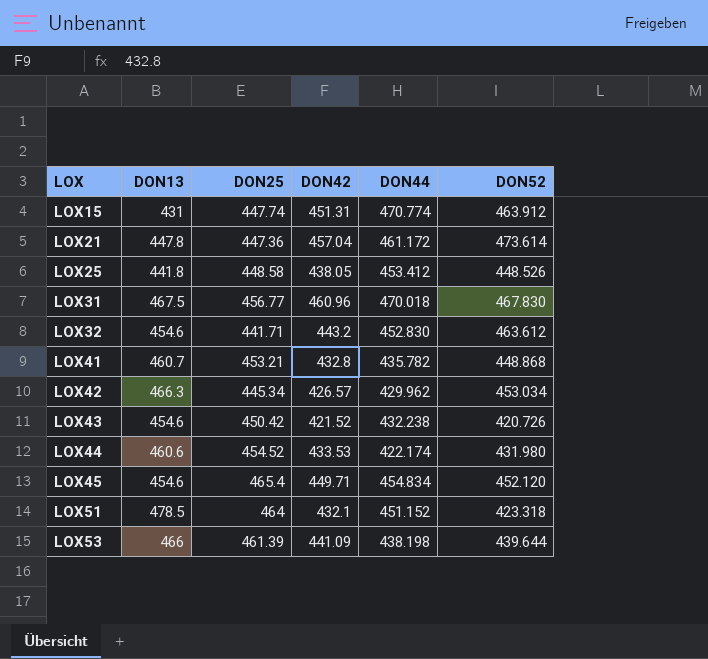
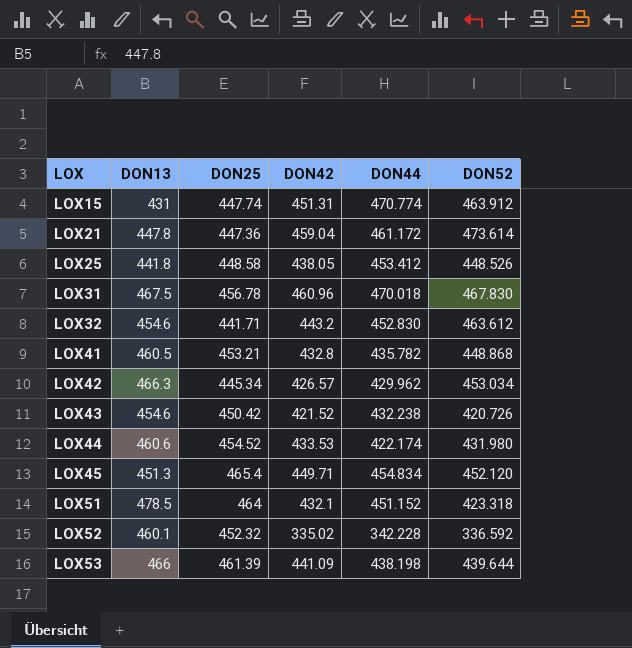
LOX21 | DON42: 457.04 -> 459.04
LOX31 | DON25: 456.77 -> 456.78
LOX41 | DON13: 460.7 -> 460.5
LOX45 | DON13: 454.6 -> 451.3
row LOX52: none -> 460.1 | 452.32 | 335.02 | 342.228 | 336.592

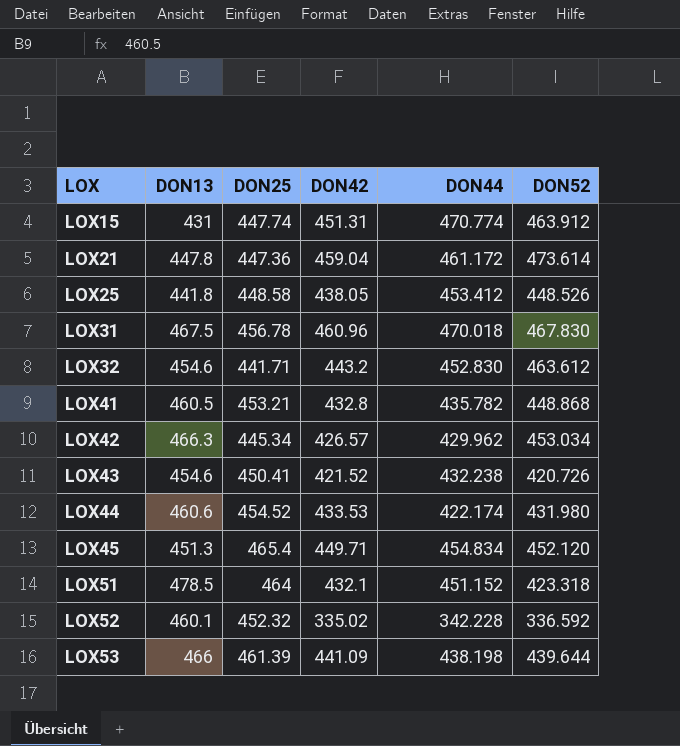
LOX43 | DON25: 450.42 -> 450.41

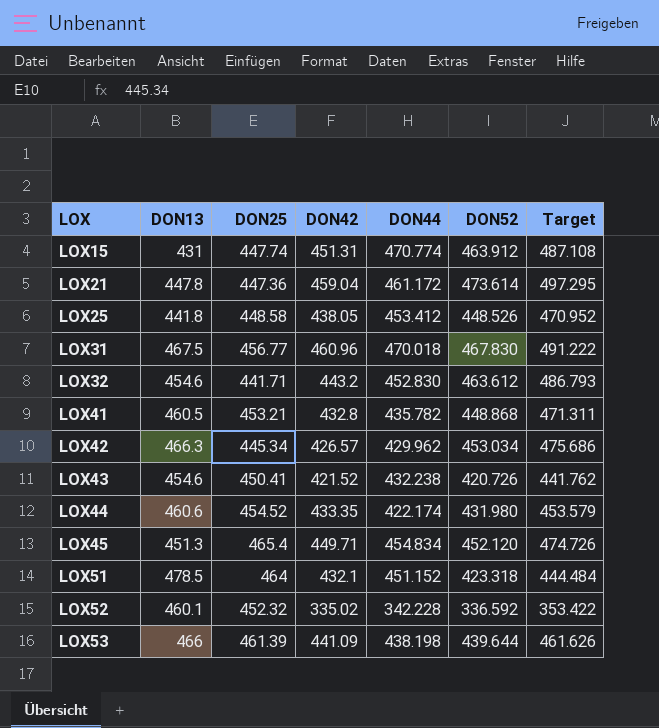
column Target | formula: none -> [DON52] * 1.05
LOX31 | DON25: 456.78 -> 456.77
LOX44 | DON42: 433.53 -> 433.35

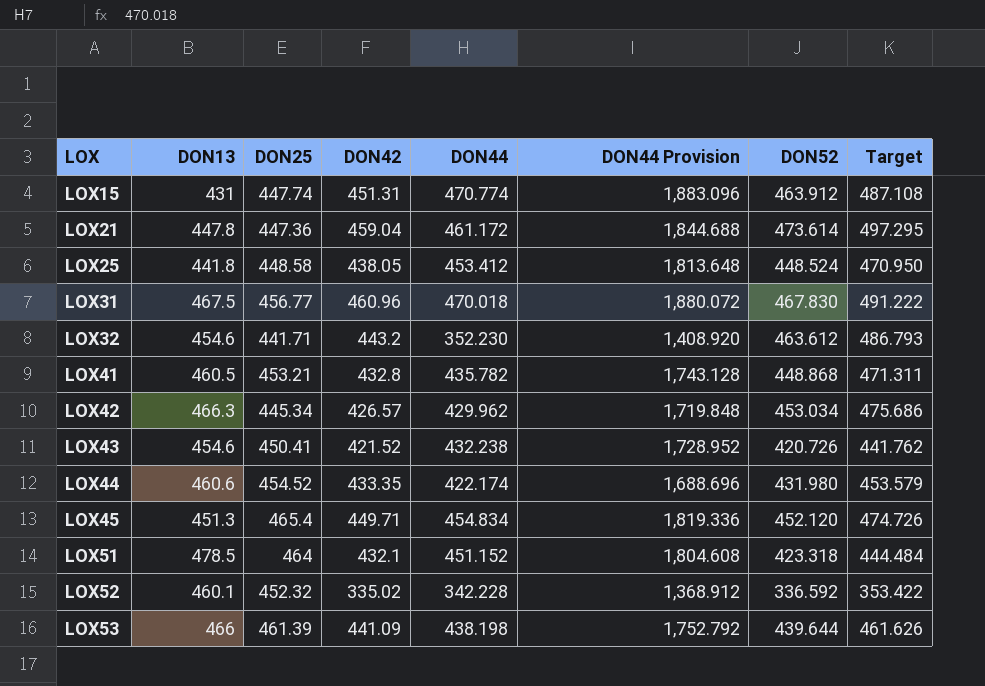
column DON44 Provision | formula: none -> [DON44] * 4
LOX25 | DON52: 448.526 -> 448.524
LOX25 | Target: 470.952 -> 470.950
LOX32 | DON44: 452.830 -> 352.230

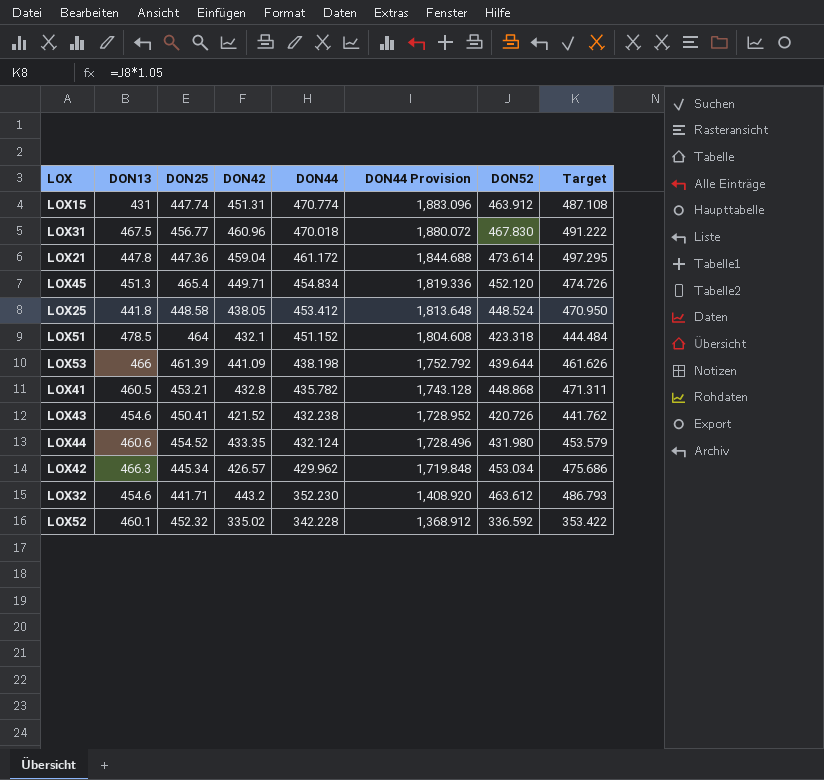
row order: LOX ascending -> DON44 descending
LOX44 | DON44: 422.174 -> 432.124
LOX44 | DON44 Provision: 1,688.696 -> 1,728.496

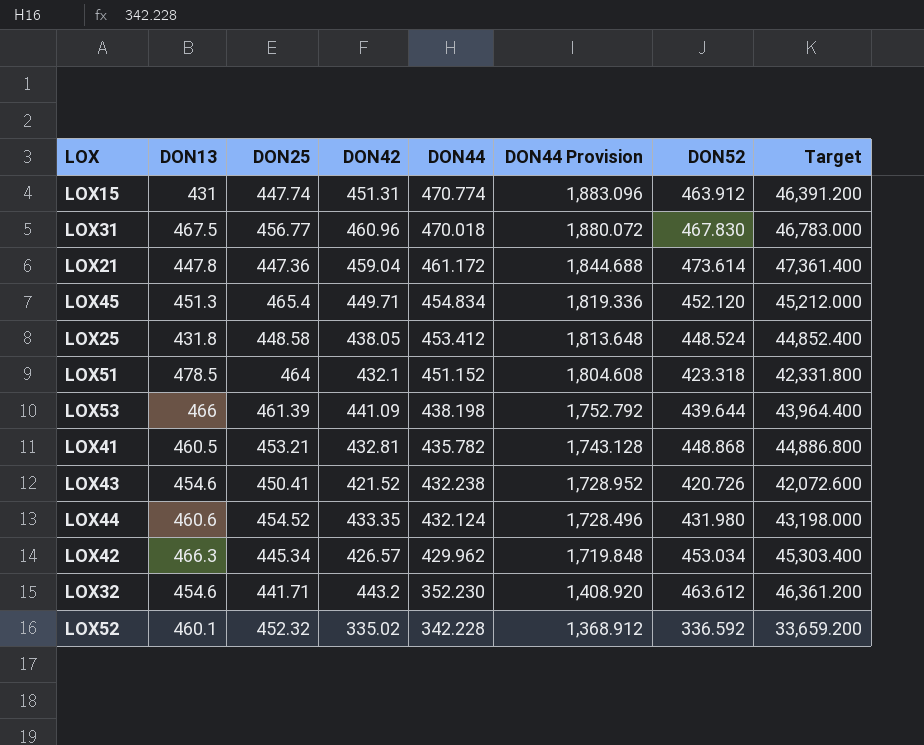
column Target | formula: [DON52] * 1.05 -> [DON52] * 100
LOX25 | DON13: 441.8 -> 431.8
LOX41 | DON42: 432.8 -> 432.81

